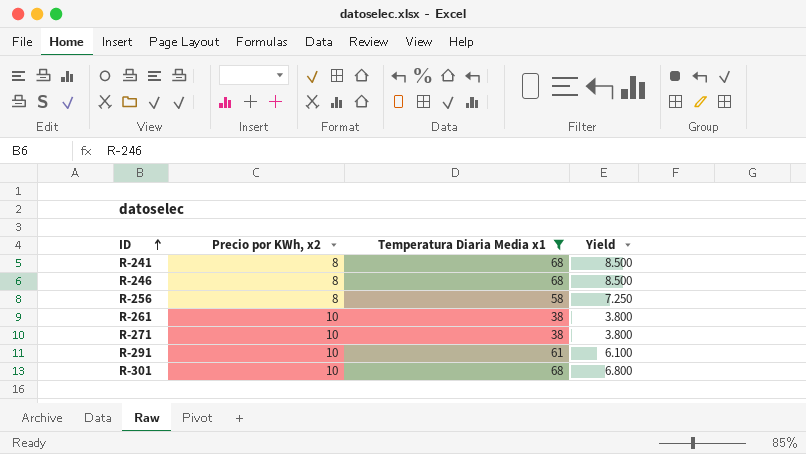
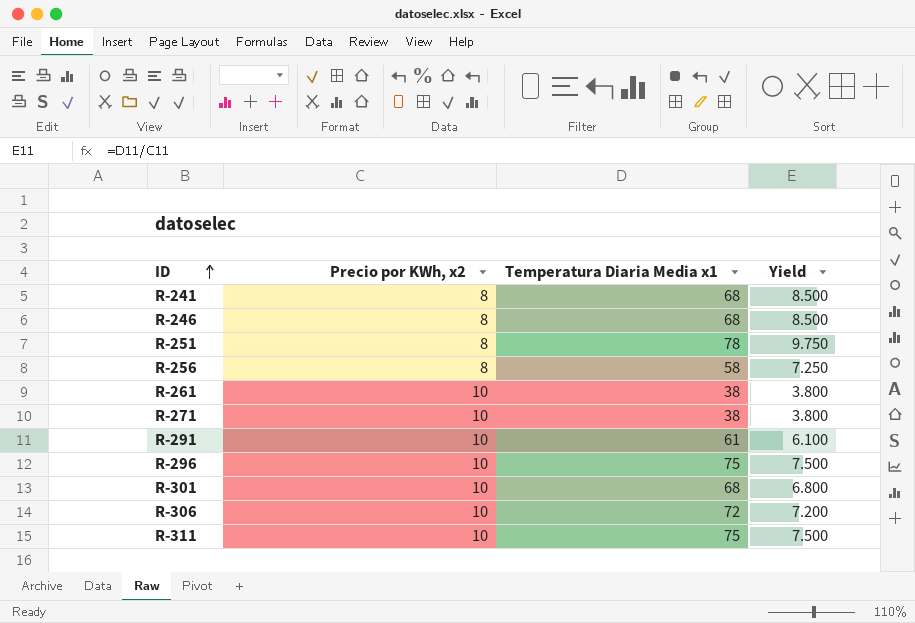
filter: Temperatura Diaria Media x1 <= 68 -> none

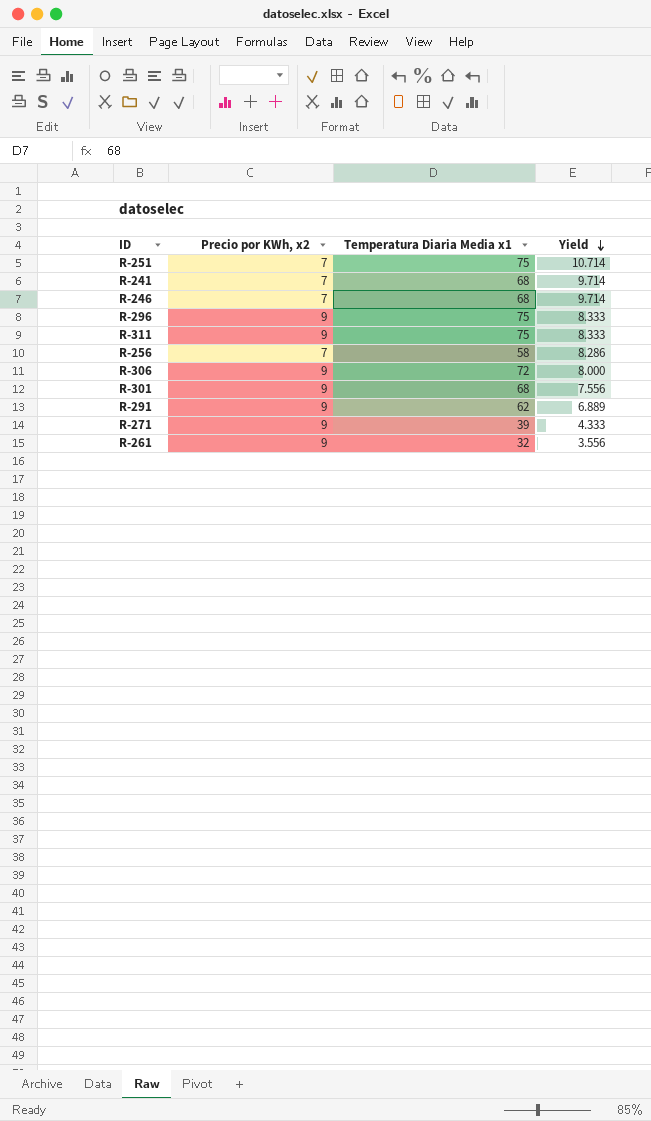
row order: ID ascending -> Yield descending
R-251 | Precio por KWh, x2: 8 -> 7
R-251 | Temperatura Diaria Media x1: 78 -> 75
R-251 | Yield: 9.750 -> 10.714
R-241 | Precio por KWh, x2: 8 -> 7
R-241 | Yield: 8.500 -> 9.714
R-246 | Precio por KWh, x2: 8 -> 7
R-246 | Yield: 8.500 -> 9.714
R-296 | Precio por KWh, x2: 10 -> 9
R-296 | Yield: 7.500 -> 8.333
R-311 | Precio por KWh, x2: 10 -> 9
R-311 | Yield: 7.500 -> 8.333
R-256 | Precio por KWh, x2: 8 -> 7
R-256 | Yield: 7.250 -> 8.286
R-306 | Precio por KWh, x2: 10 -> 9
R-306 | Yield: 7.200 -> 8.000
R-301 | Precio por KWh, x2: 10 -> 9
R-301 | Yield: 6.800 -> 7.556
R-291 | Precio por KWh, x2: 10 -> 9
R-291 | Temperatura Diaria Media x1: 61 -> 62
R-291 | Yield: 6.100 -> 6.889
R-271 | Precio por KWh, x2: 10 -> 9
R-271 | Temperatura Diaria Media x1: 38 -> 39
R-271 | Yield: 3.800 -> 4.333
R-261 | Precio por KWh, x2: 10 -> 9
R-261 | Temperatura Diaria Media x1: 38 -> 32
R-261 | Yield: 3.800 -> 3.556

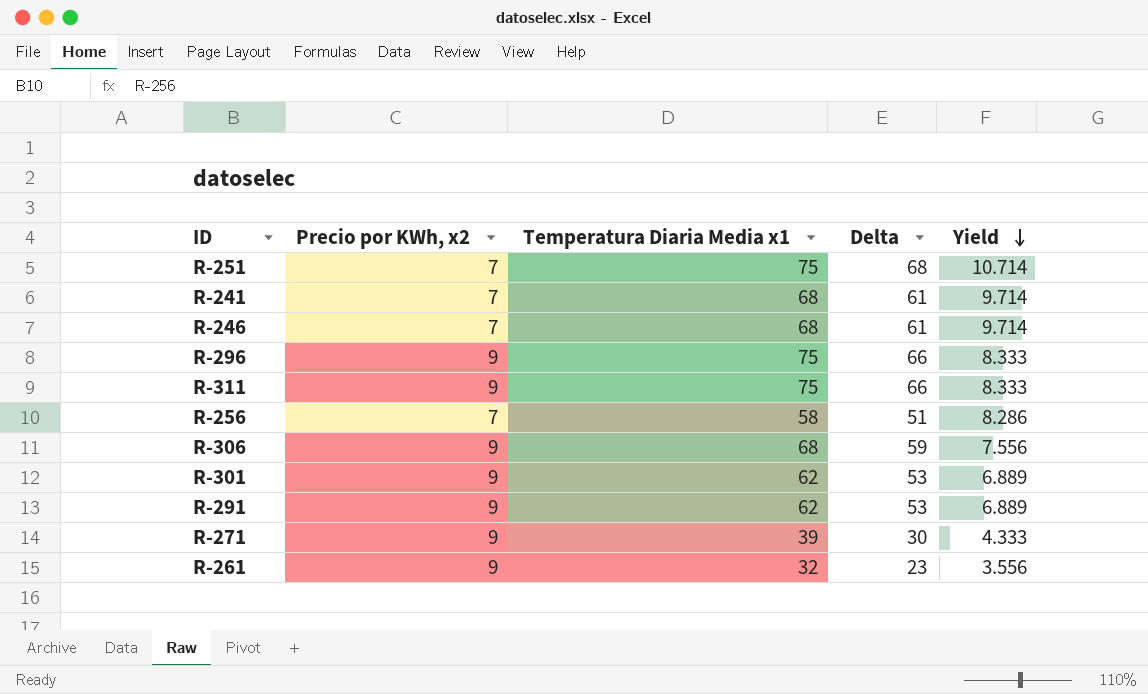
column Delta | formula: none -> [Temperatura Diaria Media x1] - [Precio por KWh, x2]
R-306 | Temperatura Diaria Media x1: 72 -> 68
R-306 | Yield: 8.000 -> 7.556
R-301 | Temperatura Diaria Media x1: 68 -> 62
R-301 | Yield: 7.556 -> 6.889

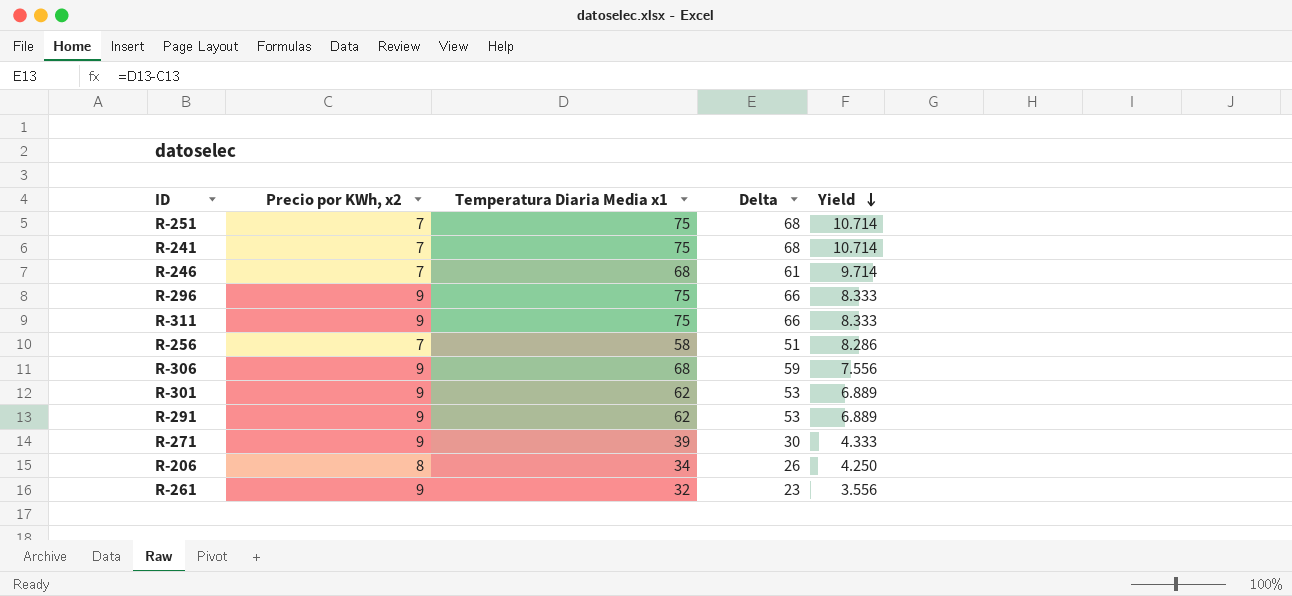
R-241 | Temperatura Diaria Media x1: 68 -> 75
R-241 | Delta: 61 -> 68
R-241 | Yield: 9.714 -> 10.714
row R-206: none -> 8 | 34 | 26 | 4.250

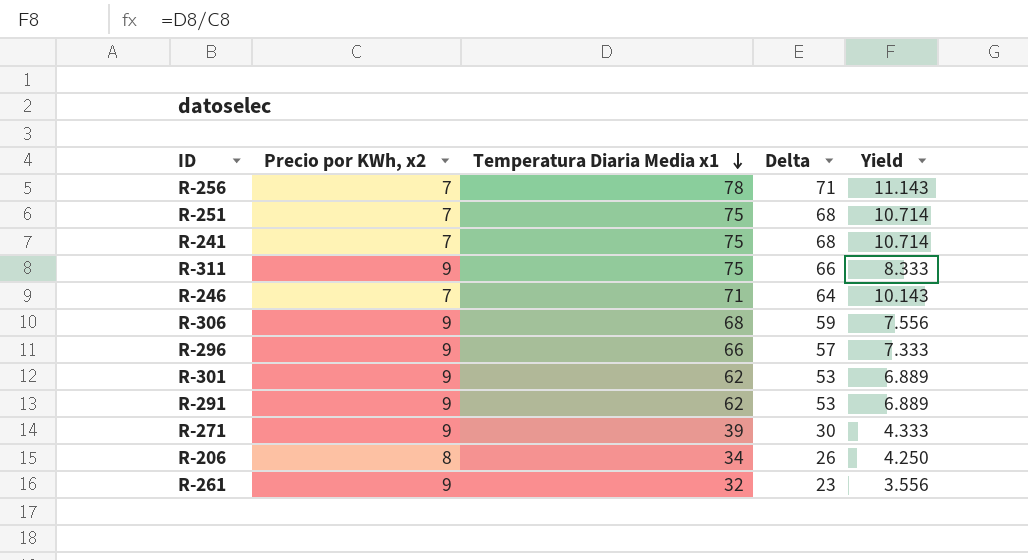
row order: Yield descending -> Temperatura Diaria Media x1 descending
R-256 | Temperatura Diaria Media x1: 58 -> 78
R-256 | Delta: 51 -> 71
R-256 | Yield: 8.286 -> 11.143
R-246 | Temperatura Diaria Media x1: 68 -> 71
R-246 | Delta: 61 -> 64
R-246 | Yield: 9.714 -> 10.143
R-296 | Temperatura Diaria Media x1: 75 -> 66
R-296 | Delta: 66 -> 57
R-296 | Yield: 8.333 -> 7.333

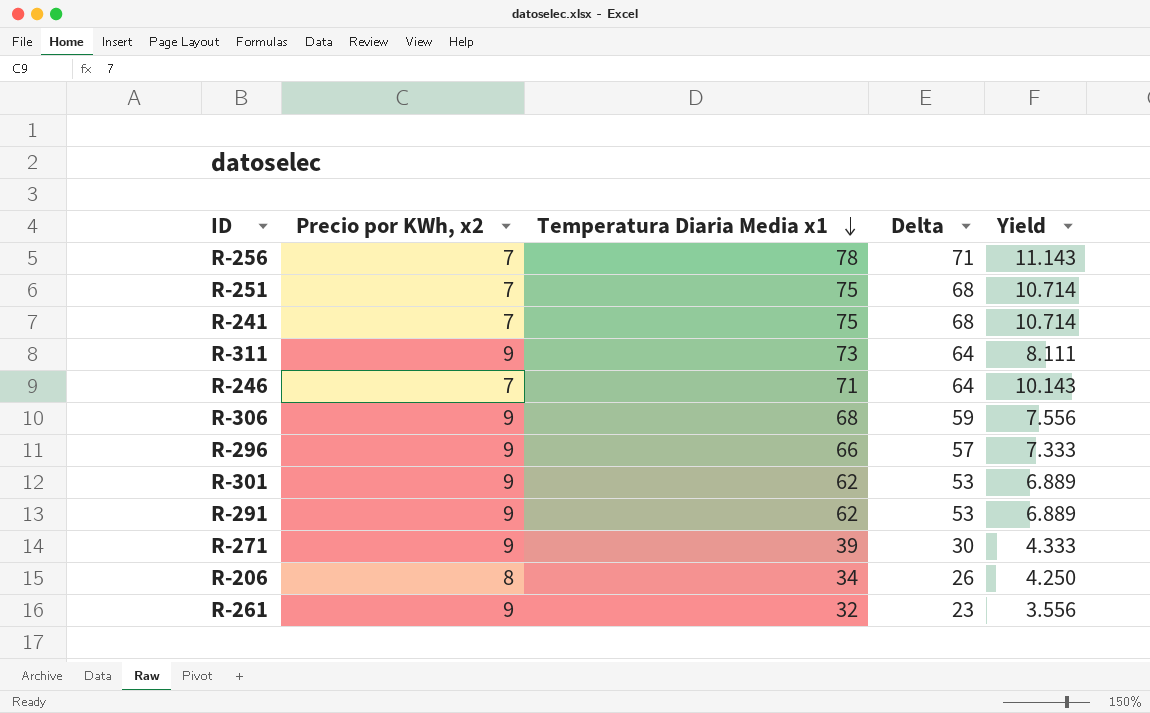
R-311 | Temperatura Diaria Media x1: 75 -> 73
R-311 | Delta: 66 -> 64
R-311 | Yield: 8.333 -> 8.111

